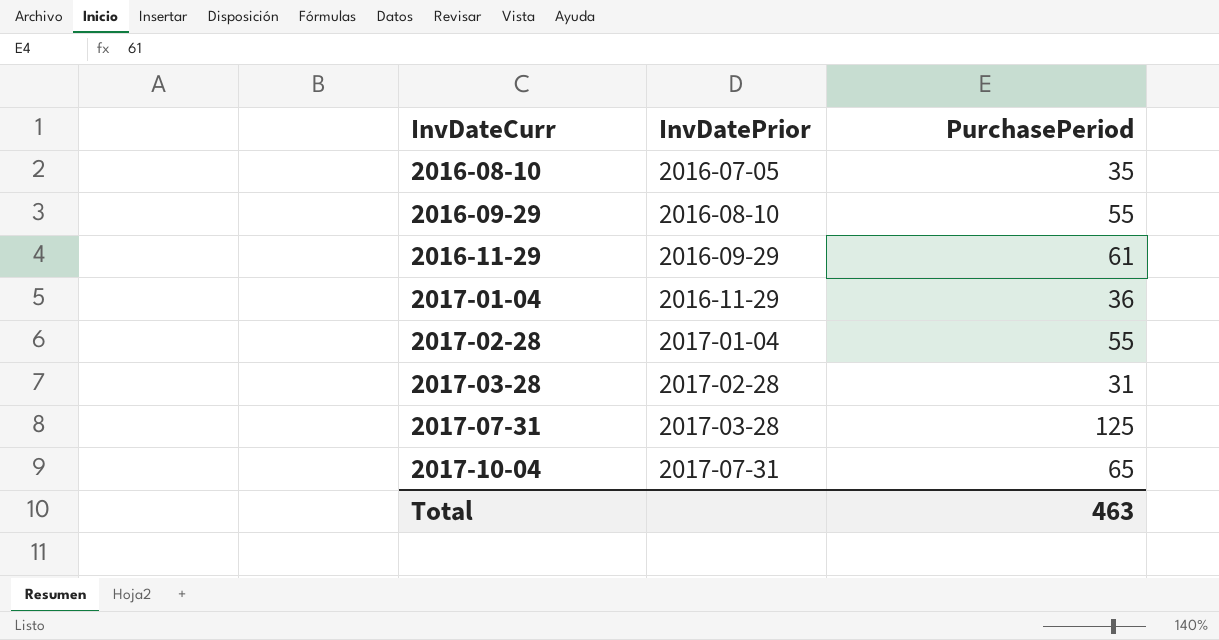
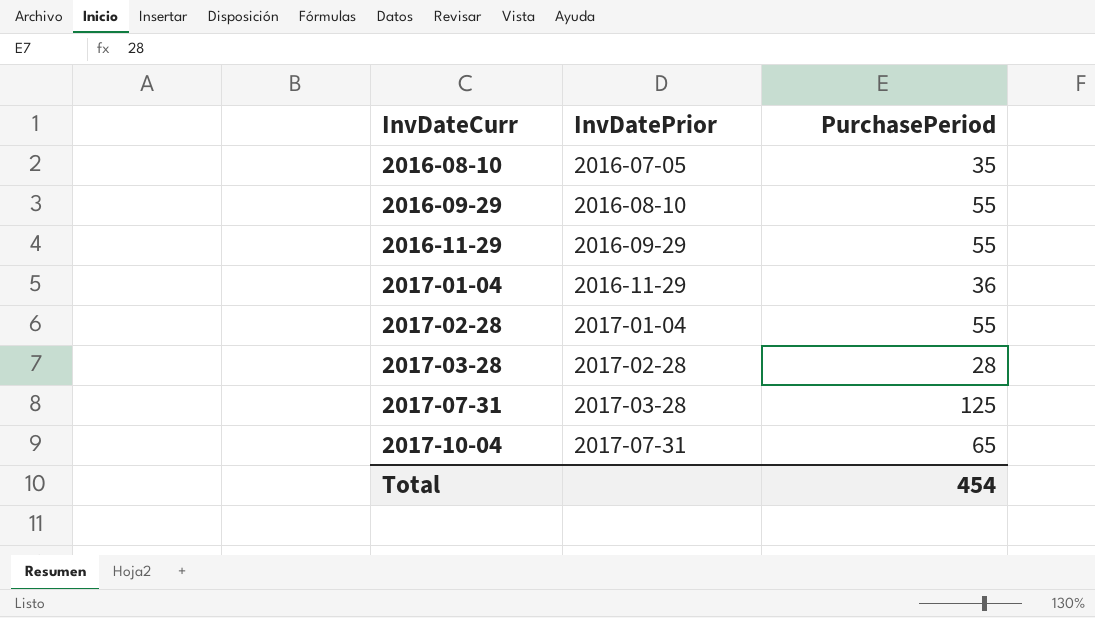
2016-11-29 | PurchasePeriod: 61 -> 55
2017-03-28 | PurchasePeriod: 31 -> 28
Total | PurchasePeriod: 463 -> 454

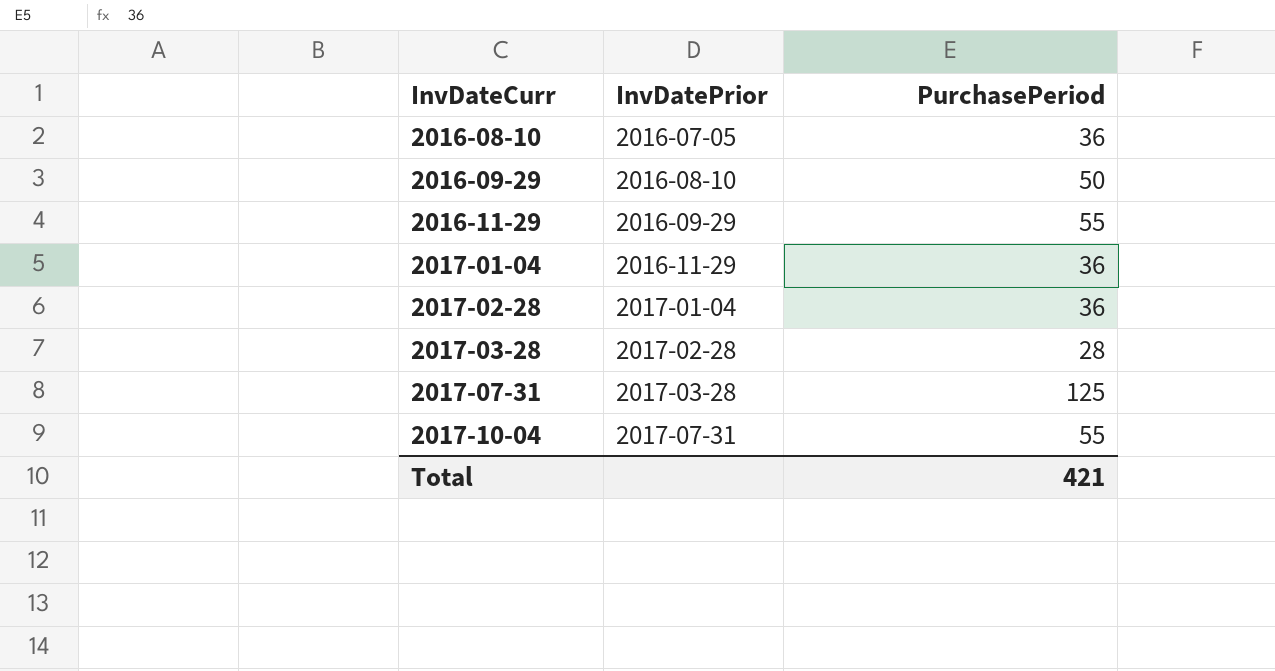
2016-08-10 | PurchasePeriod: 35 -> 36
2016-09-29 | PurchasePeriod: 55 -> 50
2017-02-28 | PurchasePeriod: 55 -> 36
2017-10-04 | PurchasePeriod: 65 -> 55
Total | PurchasePeriod: 454 -> 421

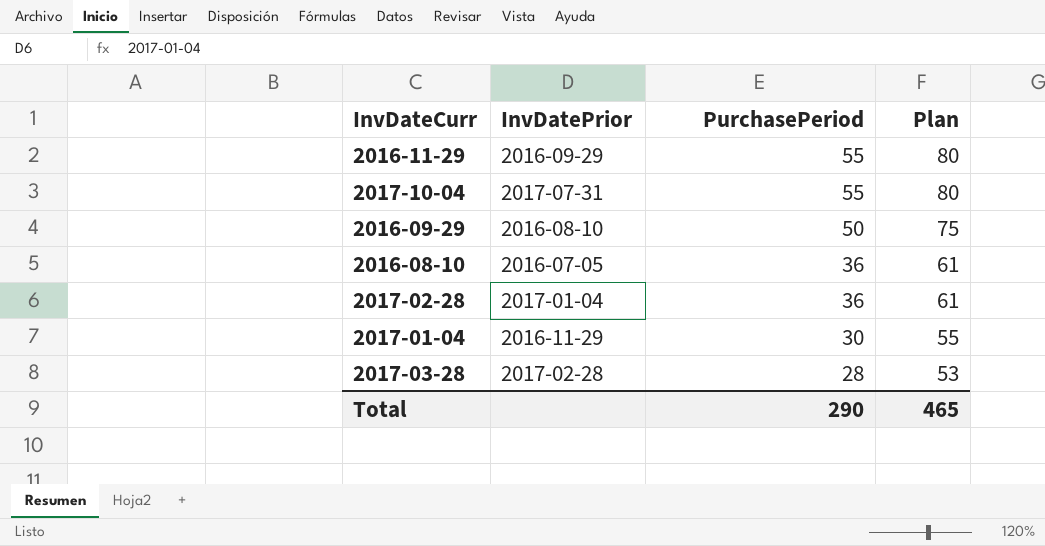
row order: InvDateCurr ascending -> PurchasePeriod descending
column Plan | formula: none -> [PurchasePeriod] + 25
row 2017-07-31: 2017-03-28 | 125 -> none
2017-01-04 | PurchasePeriod: 36 -> 30
Total | PurchasePeriod: 421 -> 290

